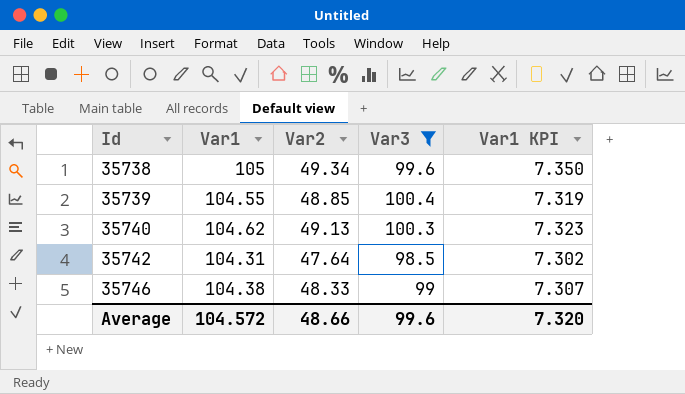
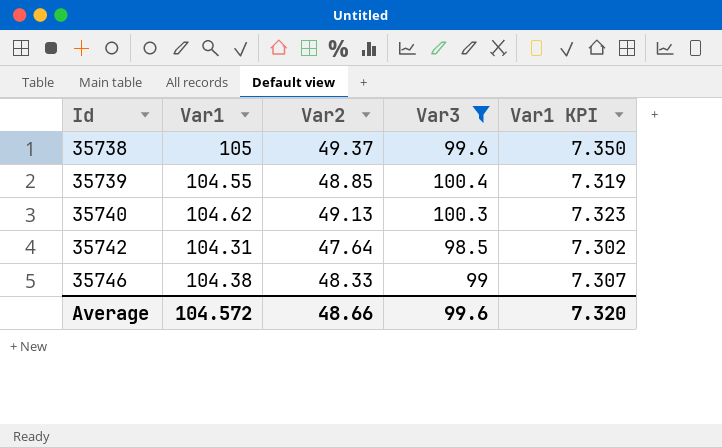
35738 | Var2: 49.34 -> 49.37

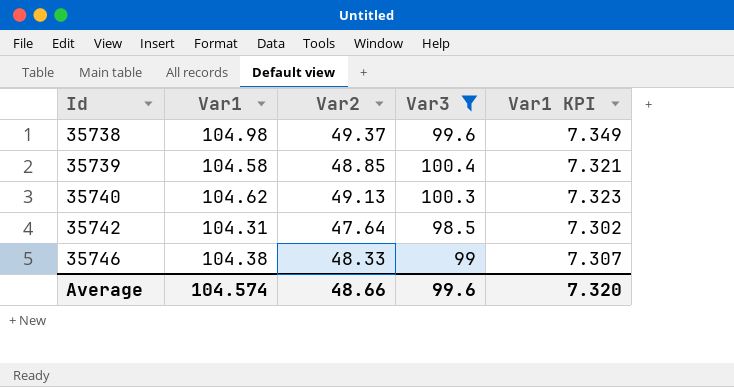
35738 | Var1: 105 -> 104.98
35738 | Var1 KPI: 7.350 -> 7.349
35739 | Var1: 104.55 -> 104.58
35739 | Var1 KPI: 7.319 -> 7.321
Average | Var1: 104.572 -> 104.574

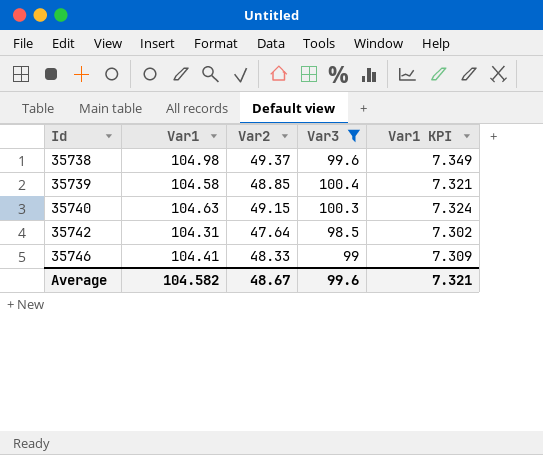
35740 | Var1: 104.62 -> 104.63
35740 | Var2: 49.13 -> 49.15
35740 | Var1 KPI: 7.323 -> 7.324
35746 | Var1: 104.38 -> 104.41
35746 | Var1 KPI: 7.307 -> 7.309
Average | Var1: 104.574 -> 104.582
Average | Var2: 48.66 -> 48.67
Average | Var1 KPI: 7.320 -> 7.321

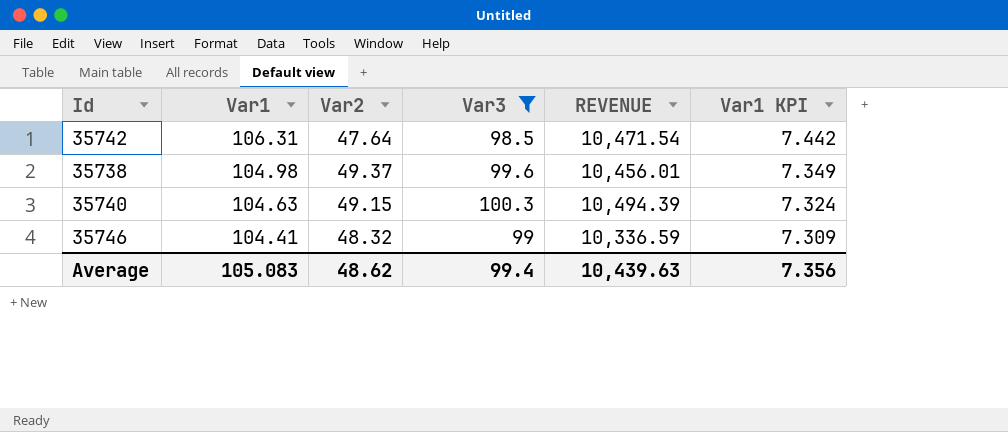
row order: Id ascending -> Var1 descending
column REVENUE | formula: none -> [Var1] * [Var3]
row 35739: 104.58 | 48.85 | 100.4 | 7.321 -> none
35742 | Var1: 104.31 -> 106.31
35742 | Var1 KPI: 7.302 -> 7.442
35746 | Var2: 48.33 -> 48.32
Average | Var1: 104.582 -> 105.083
Average | Var2: 48.67 -> 48.62
Average | Var3: 99.6 -> 99.4
Average | Var1 KPI: 7.321 -> 7.356

